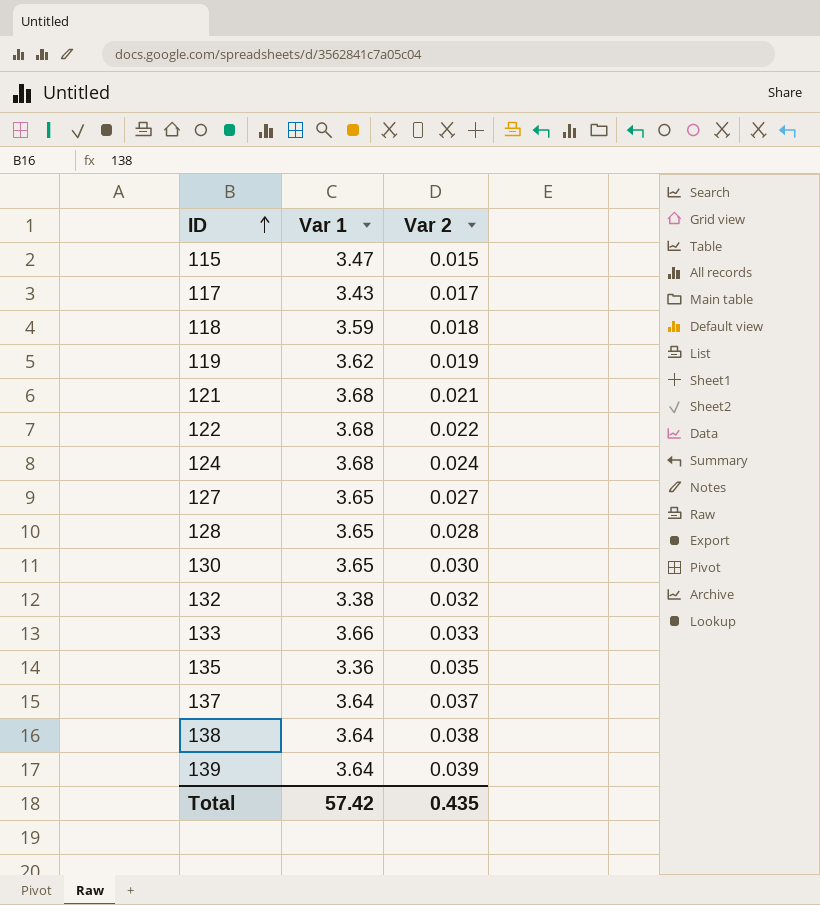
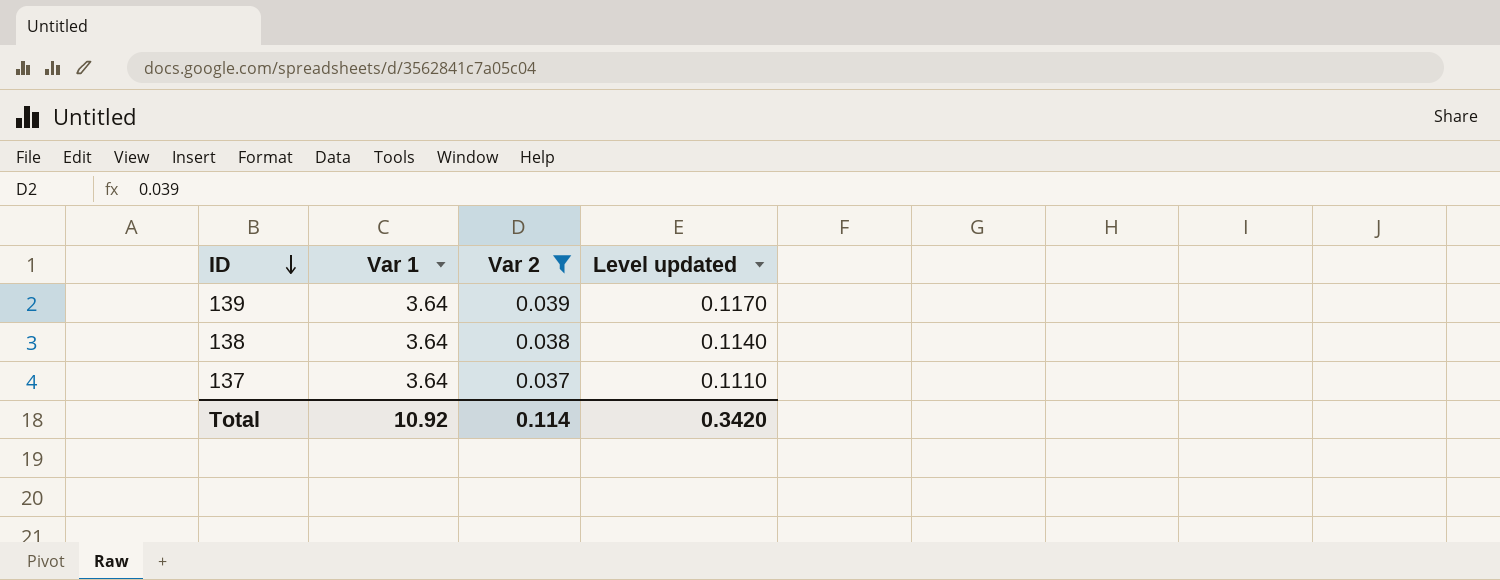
filter: none -> Var 2 >= 0.037
row order: ID ascending -> ID descending
column Level updated | formula: none -> [Var 2] * 3
Total | Var 1: 57.42 -> 10.92
Total | Var 2: 0.435 -> 0.114

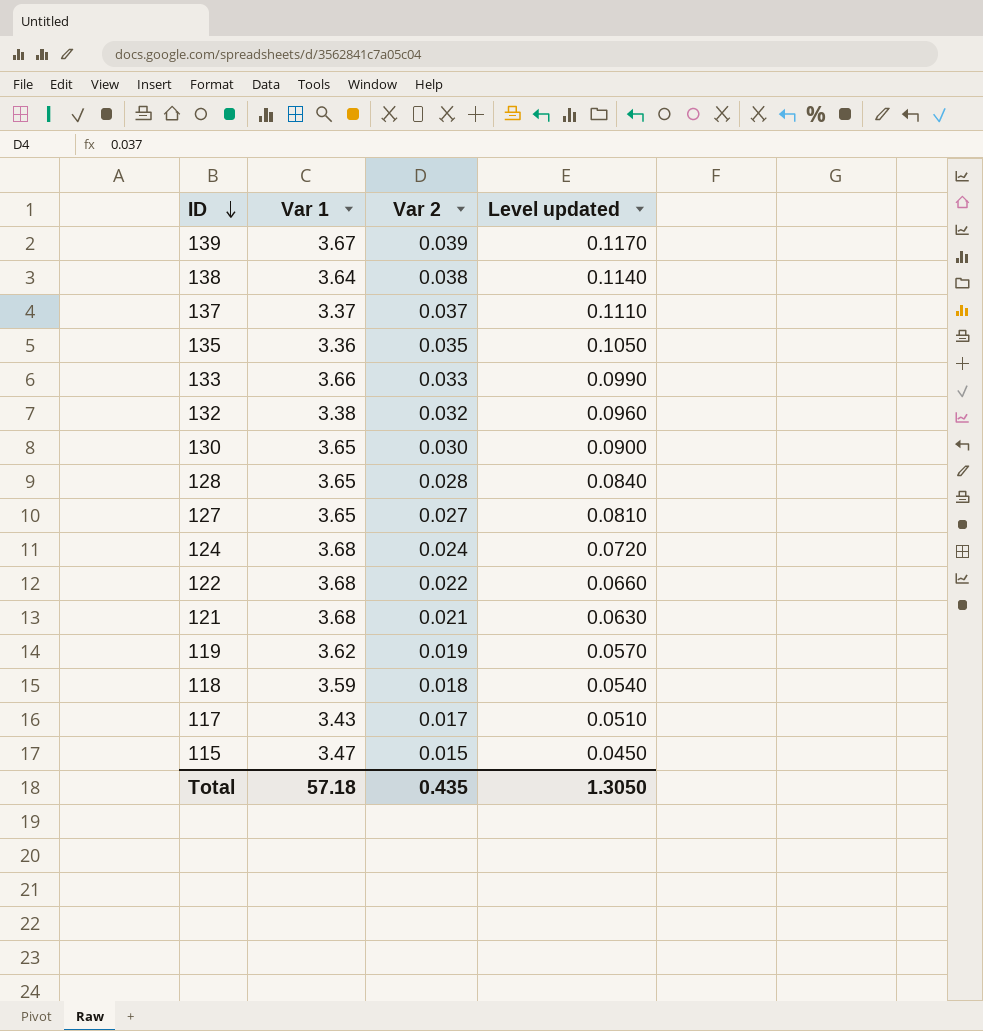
filter: Var 2 >= 0.037 -> none
139 | Var 1: 3.64 -> 3.67
137 | Var 1: 3.64 -> 3.37
Total | Var 1: 10.92 -> 57.18
Total | Var 2: 0.114 -> 0.435
Total | Level updated: 0.3420 -> 1.3050

